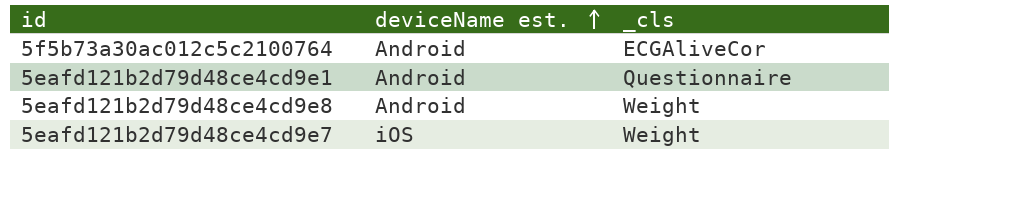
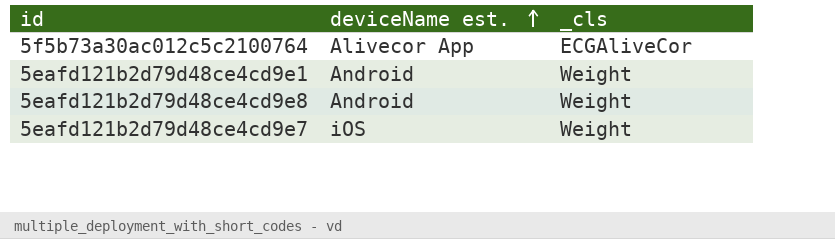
5f5b73a30ac012c5c2100764 | deviceName est.: Android -> Alivecor App
5eafd121b2d79d48ce4cd9e1 | _cls: Questionnaire -> Weight

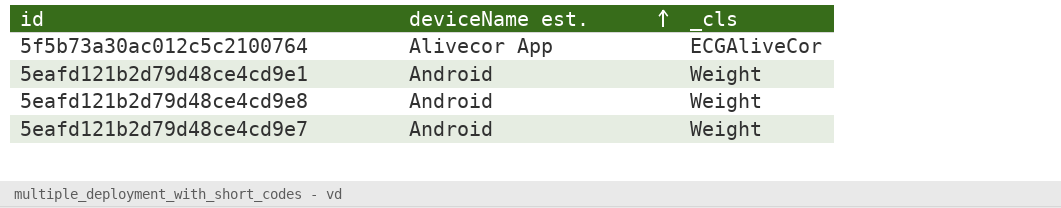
5eafd121b2d79d48ce4cd9e7 | deviceName est.: iOS -> Android

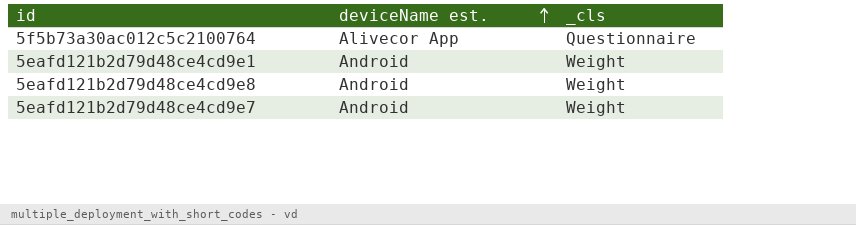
5f5b73a30ac012c5c2100764 | _cls: ECGAliveCor -> Questionnaire

